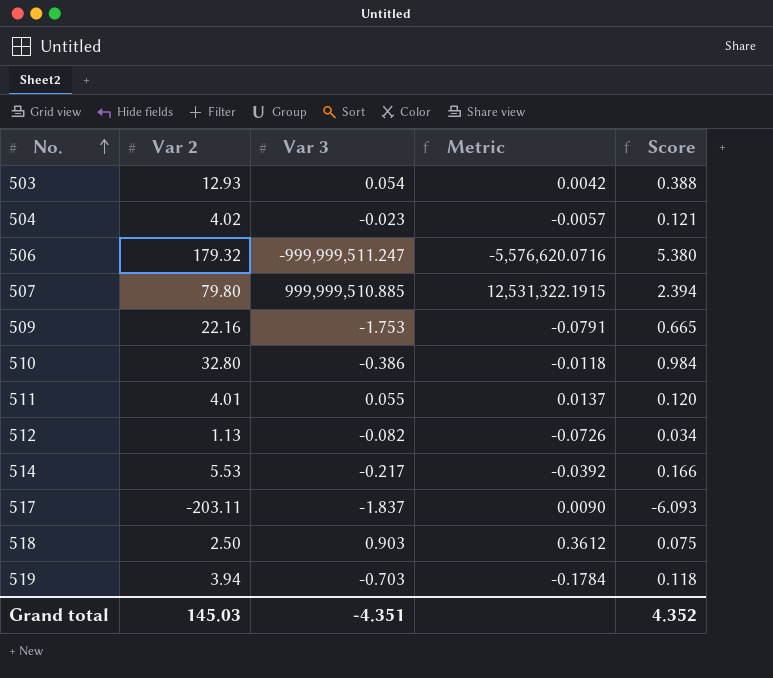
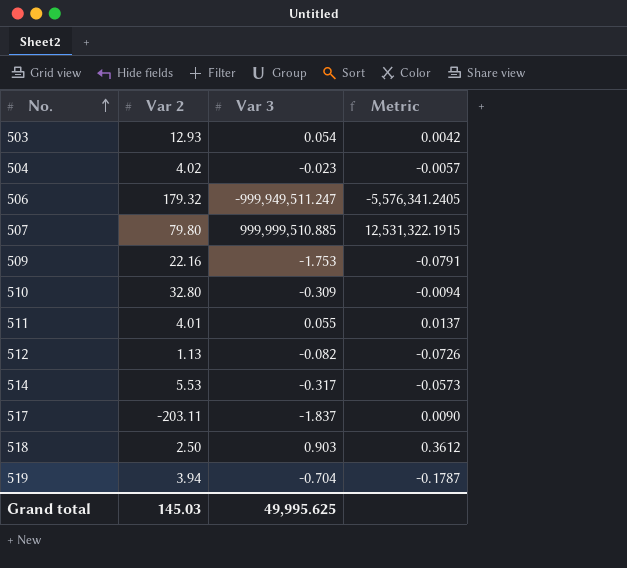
column Score | formula: [Var 2] * 0.03 -> none
506 | Var 3: -999,999,511.247 -> -999,949,511.247
506 | Metric: -5,576,620.0716 -> -5,576,341.2405
510 | Var 3: -0.386 -> -0.309
510 | Metric: -0.0118 -> -0.0094
514 | Var 3: -0.217 -> -0.317
514 | Metric: -0.0392 -> -0.0573
519 | Var 3: -0.703 -> -0.704
519 | Metric: -0.1784 -> -0.1787
Grand total | Var 3: -4.351 -> 49,995.625

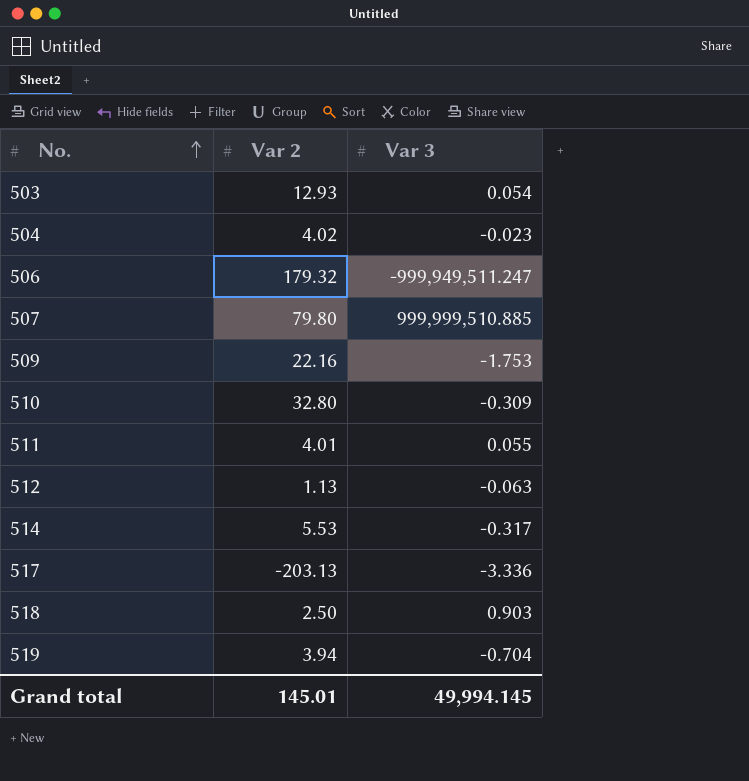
column Metric | formula: [Var 3] / [Var 2] -> none
512 | Var 3: -0.082 -> -0.063
517 | Var 2: -203.11 -> -203.13
517 | Var 3: -1.837 -> -3.336
Grand total | Var 2: 145.03 -> 145.01
Grand total | Var 3: 49,995.625 -> 49,994.145

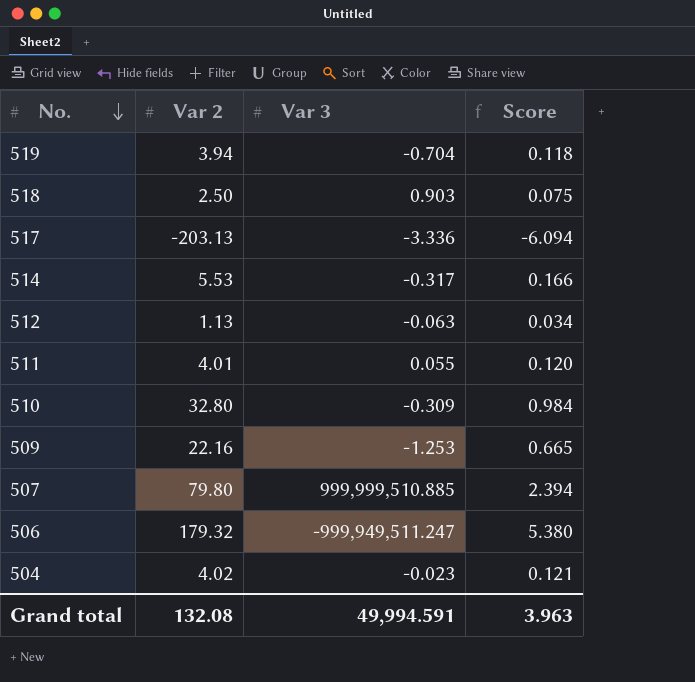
row order: No. ascending -> No. descending
column Score | formula: none -> [Var 2] * 0.03
row 503: 12.93 | 0.054 -> none
509 | Var 3: -1.753 -> -1.253
Grand total | Var 2: 145.01 -> 132.08
Grand total | Var 3: 49,994.145 -> 49,994.591

